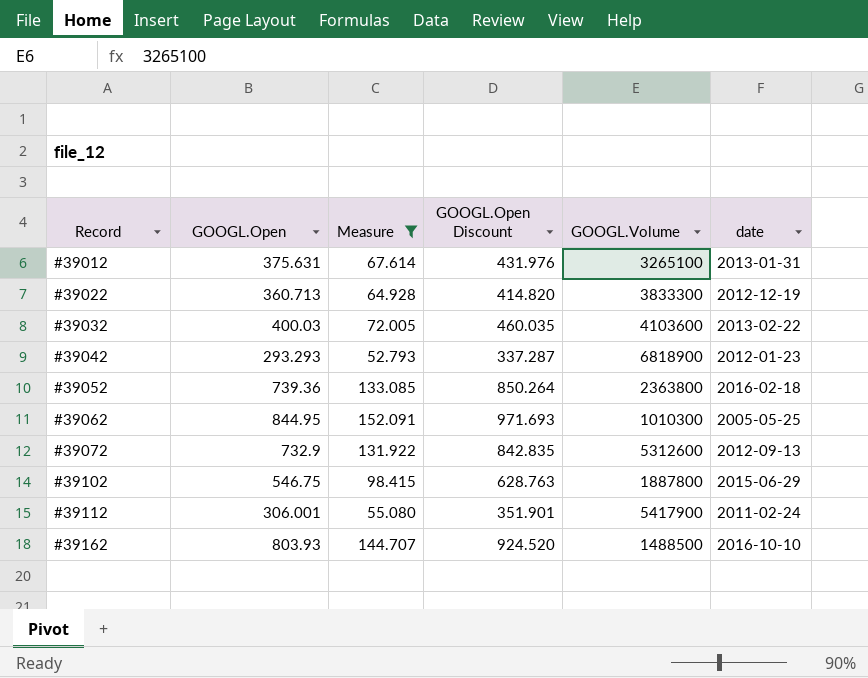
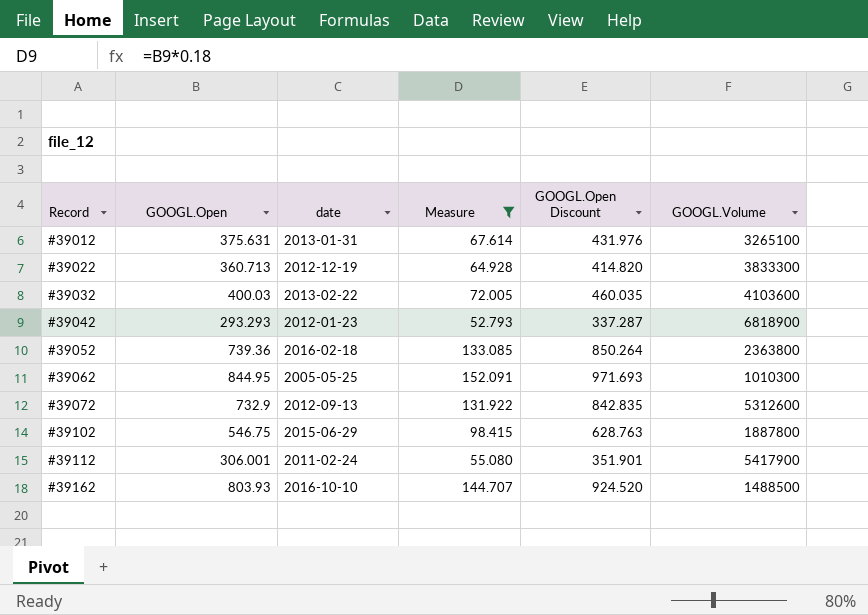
column date | position: 6 -> 3

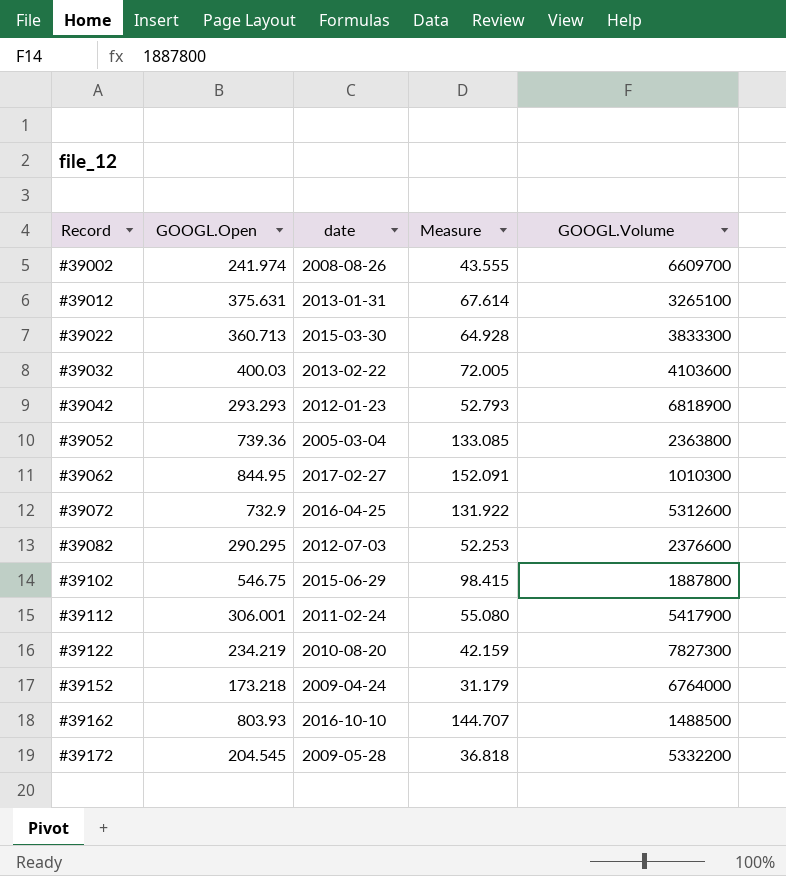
filter: Measure >= 52.793 -> none
column GOOGL.Open Discount | formula: [GOOGL.Open] * 1.15 -> none
#39022 | date: 2012-12-19 -> 2015-03-30
#39052 | date: 2016-02-18 -> 2005-03-04
#39062 | date: 2005-05-25 -> 2017-02-27
#39072 | date: 2012-09-13 -> 2016-04-25

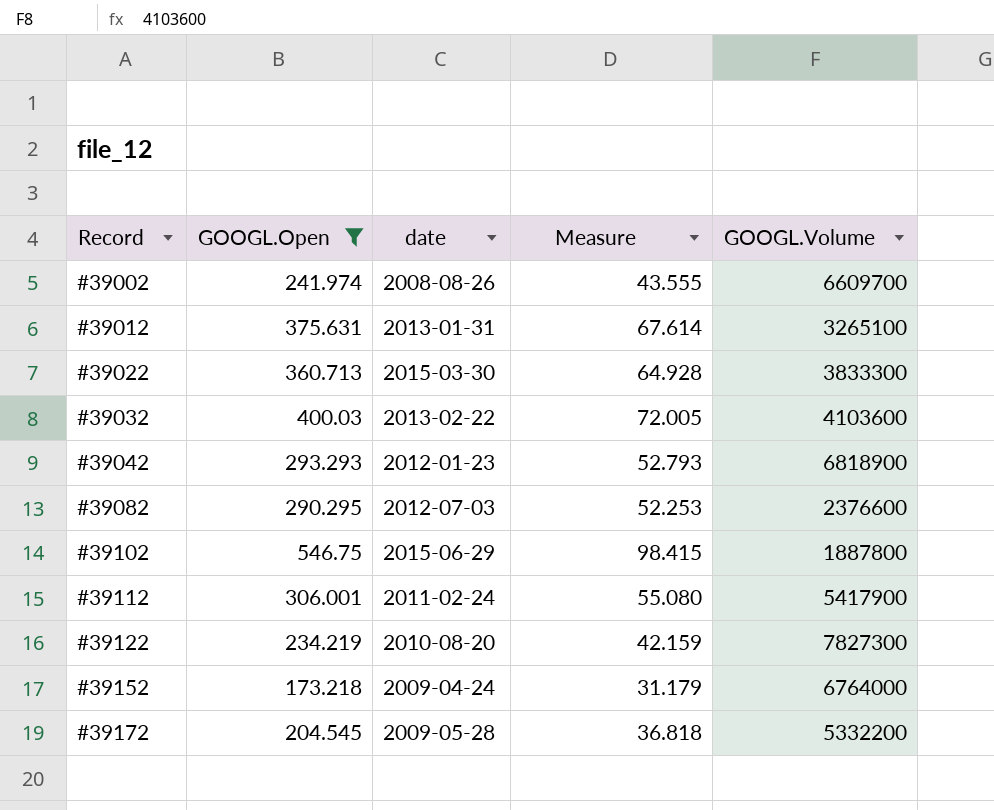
filter: none -> GOOGL.Open <= 546.75

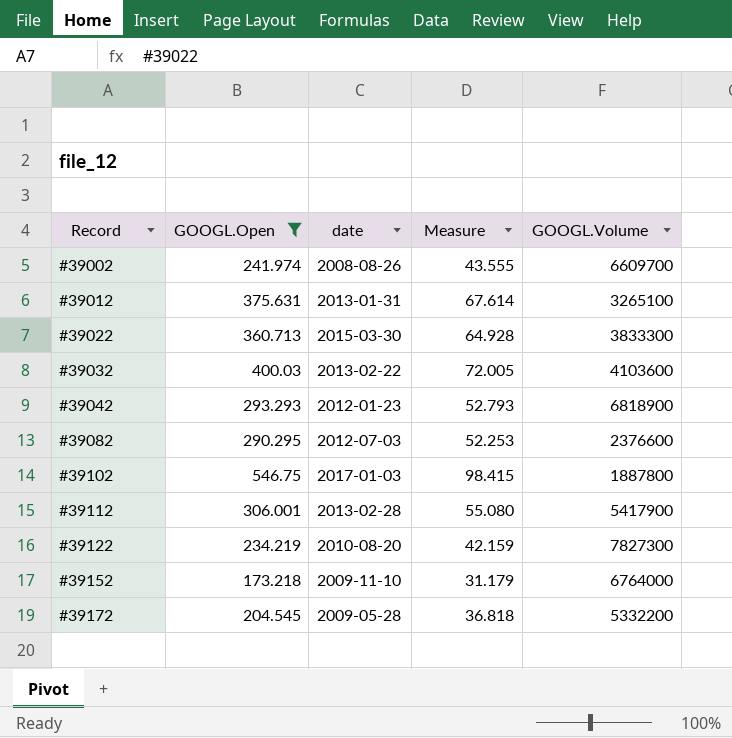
#39102 | date: 2015-06-29 -> 2017-01-03
#39112 | date: 2011-02-24 -> 2013-02-28
#39152 | date: 2009-04-24 -> 2009-11-10

